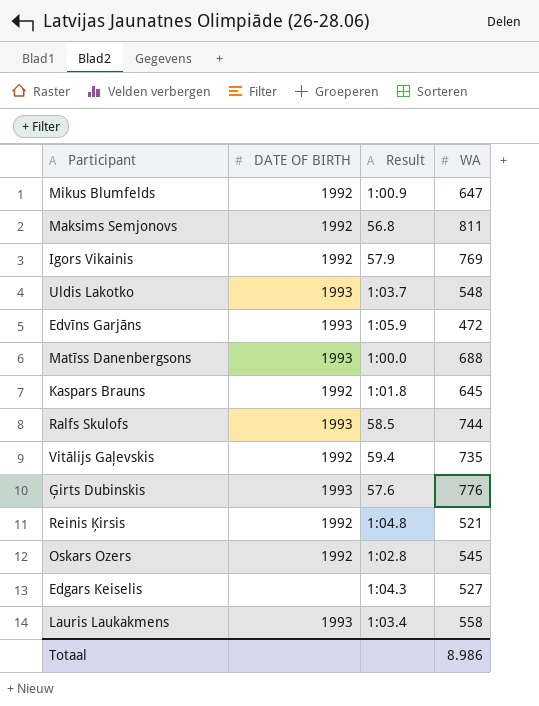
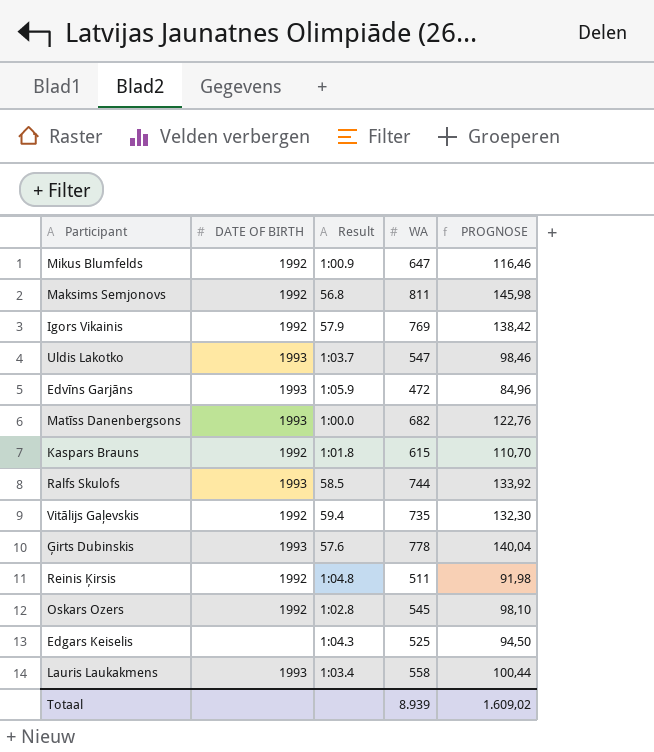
column PROGNOSE | formula: none -> [WA] * 0,18
Uldis Lakotko | WA: 548 -> 547
Matīss Danenbergsons | WA: 688 -> 682
Kaspars Brauns | WA: 645 -> 615
Ģirts Dubinskis | WA: 776 -> 778
Reinis Ķirsis | WA: 521 -> 511
Edgars Keiselis | WA: 527 -> 525
Totaal | WA: 8.986 -> 8.939

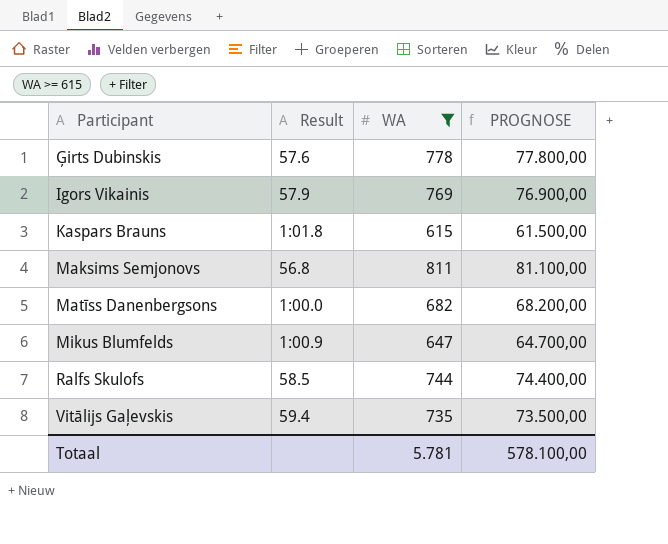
filter: none -> WA >= 615
row order: none -> Participant ascending
column DATE OF BIRTH | position: 2 -> none
column PROGNOSE | formula: [WA] * 0,18 -> [WA] * 100
Totaal | WA: 8.939 -> 5.781
Totaal | PROGNOSE: 1.609,02 -> 578.100,00

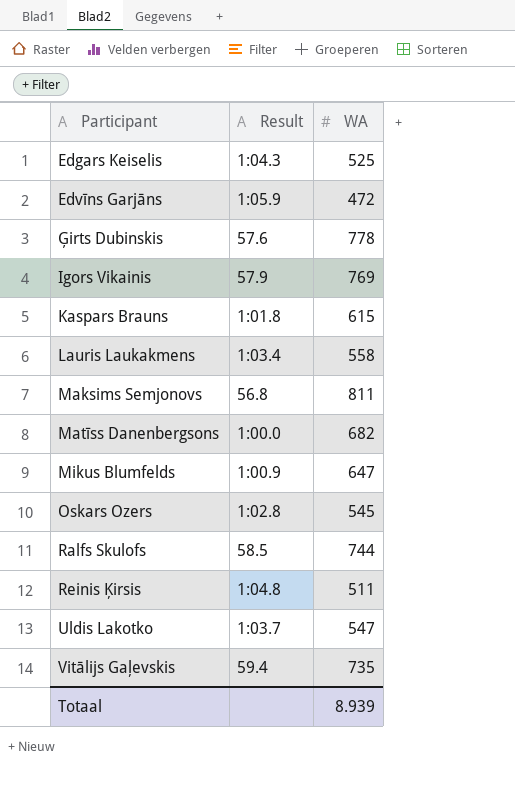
filter: WA >= 615 -> none
column PROGNOSE | formula: [WA] * 100 -> none
Totaal | WA: 5.781 -> 8.939

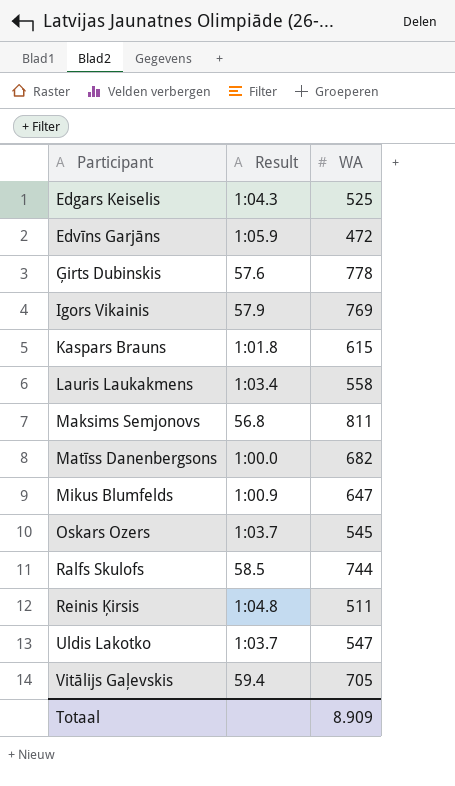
Oskars Ozers | Result: 1:02.8 -> 1:03.7
Vitālijs Gaļevskis | WA: 735 -> 705
Totaal | WA: 8.939 -> 8.909

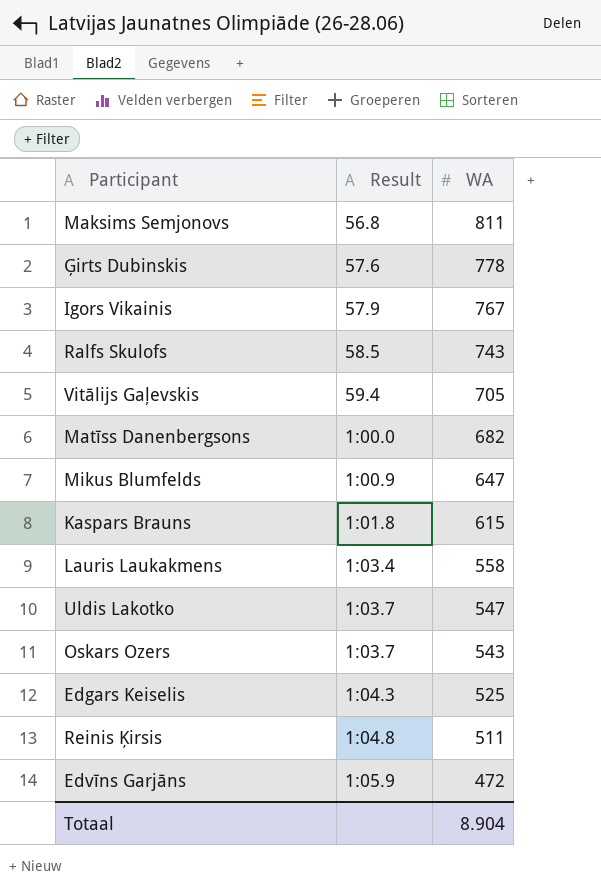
row order: Participant ascending -> WA descending
Igors Vikainis | WA: 769 -> 767
Ralfs Skulofs | WA: 744 -> 743
Oskars Ozers | WA: 545 -> 543
Totaal | WA: 8.909 -> 8.904

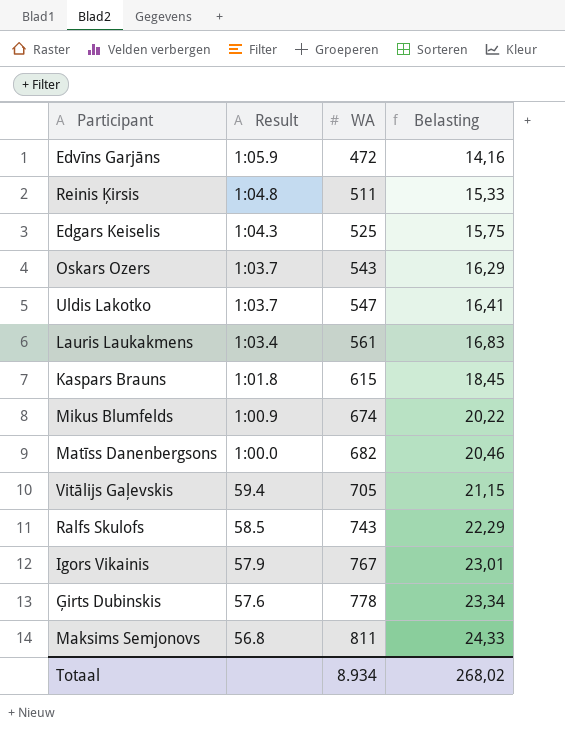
row order: WA descending -> WA ascending
column Belasting | formula: none -> [WA] * 0,03
Lauris Laukakmens | WA: 558 -> 561
Mikus Blumfelds | WA: 647 -> 674
Totaal | WA: 8.904 -> 8.934

